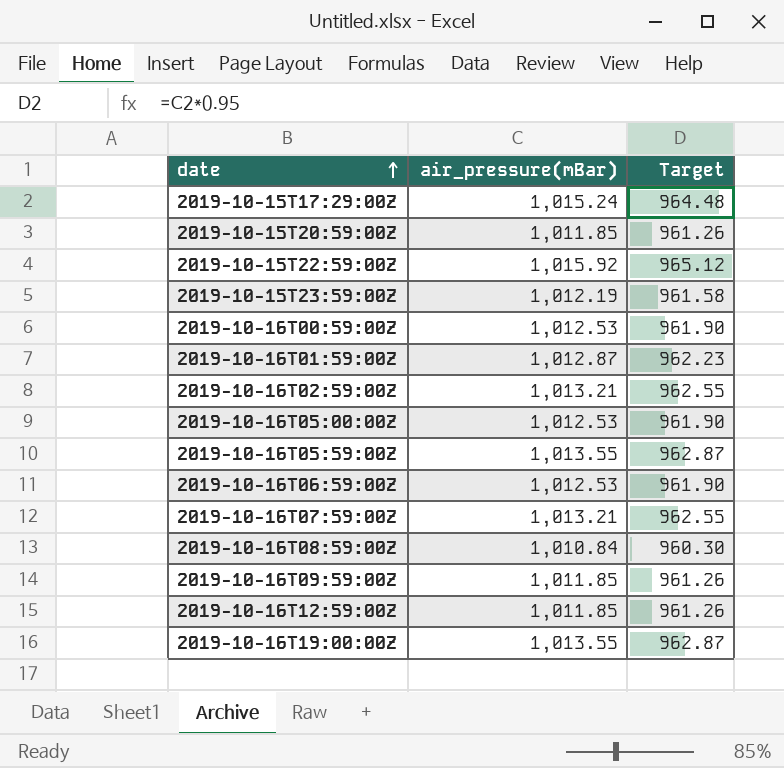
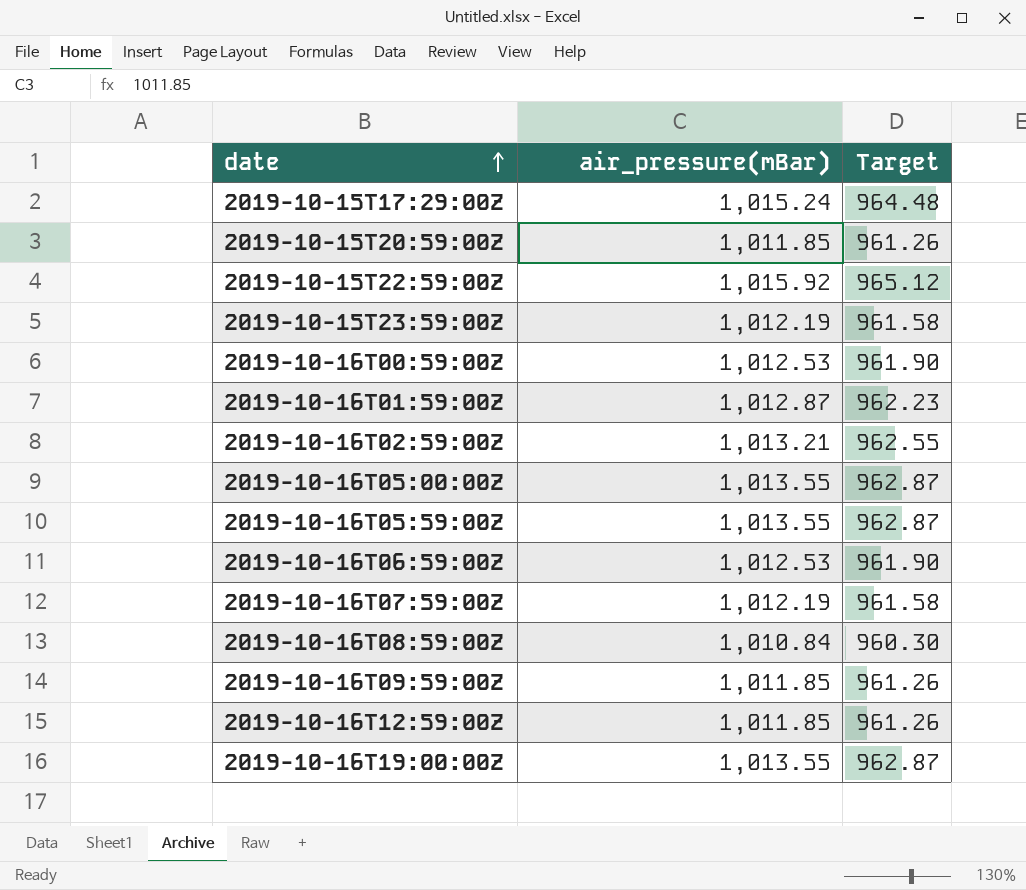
2019-10-16T05:00:00Z | air_pressure(mBar): 1,012.53 -> 1,013.55
2019-10-16T05:00:00Z | Target: 961.90 -> 962.87
2019-10-16T07:59:00Z | air_pressure(mBar): 1,013.21 -> 1,012.19
2019-10-16T07:59:00Z | Target: 962.55 -> 961.58

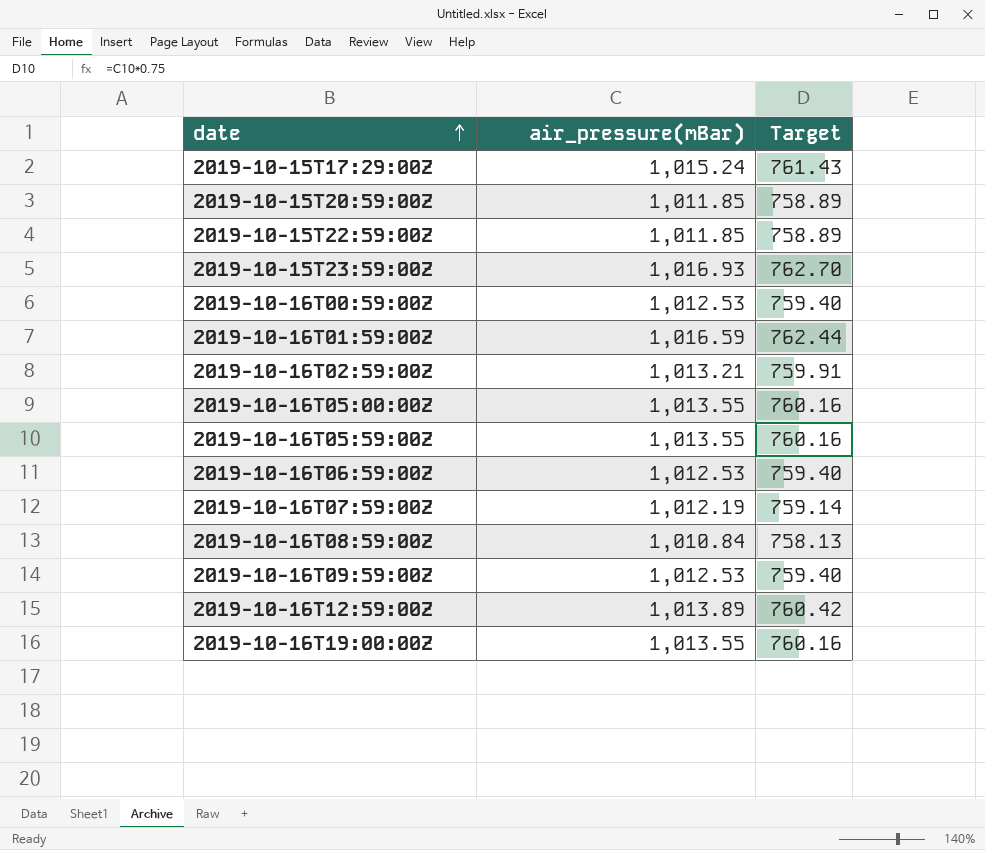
column Target | formula: [air_pressure(mBar)] * 0.95 -> [air_pressure(mBar)] * 0.75
2019-10-15T22:59:00Z | air_pressure(mBar): 1,015.92 -> 1,011.85
2019-10-15T23:59:00Z | air_pressure(mBar): 1,012.19 -> 1,016.93
2019-10-16T01:59:00Z | air_pressure(mBar): 1,012.87 -> 1,016.59
2019-10-16T09:59:00Z | air_pressure(mBar): 1,011.85 -> 1,012.53
2019-10-16T12:59:00Z | air_pressure(mBar): 1,011.85 -> 1,013.89

